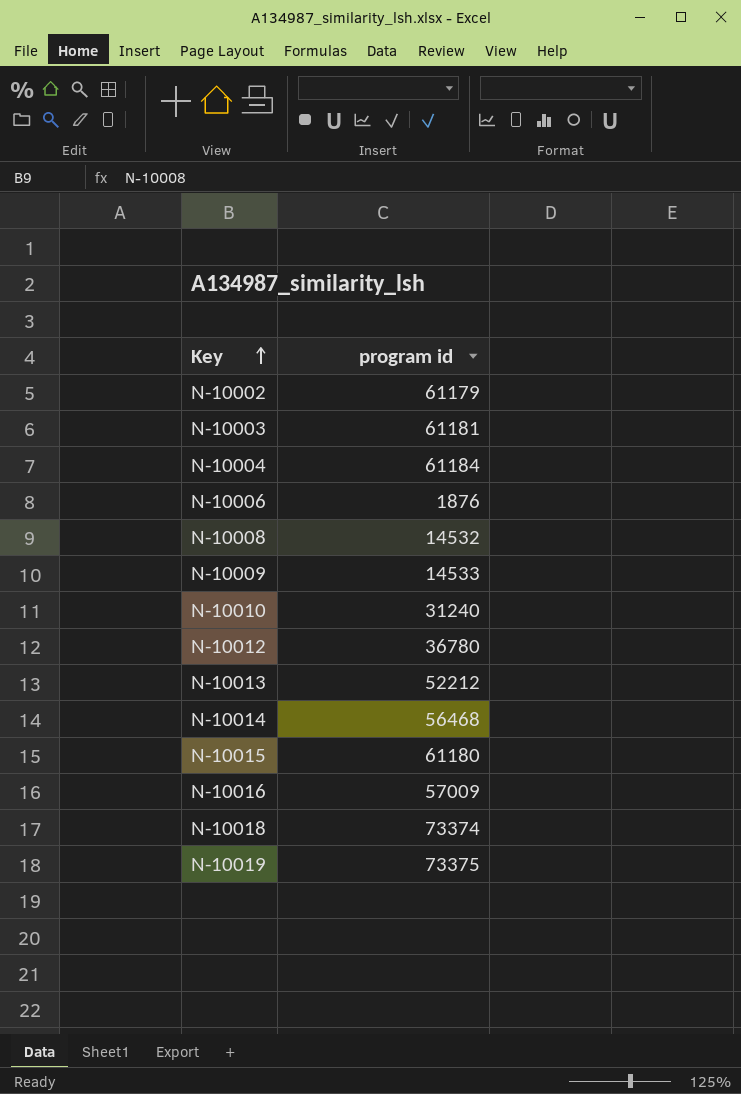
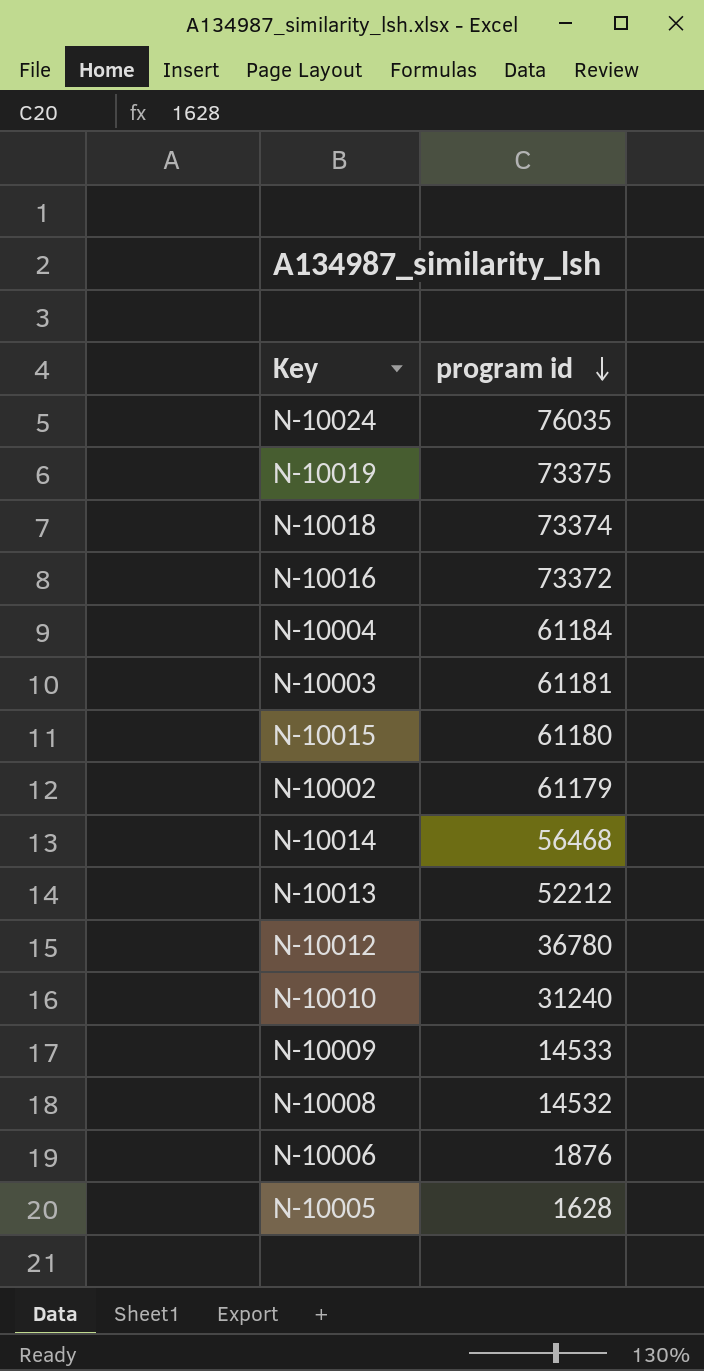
row order: Key ascending -> program id descending
row N-10024: none -> 76035
N-10016 | program id: 57009 -> 73372
row N-10005: none -> 1628

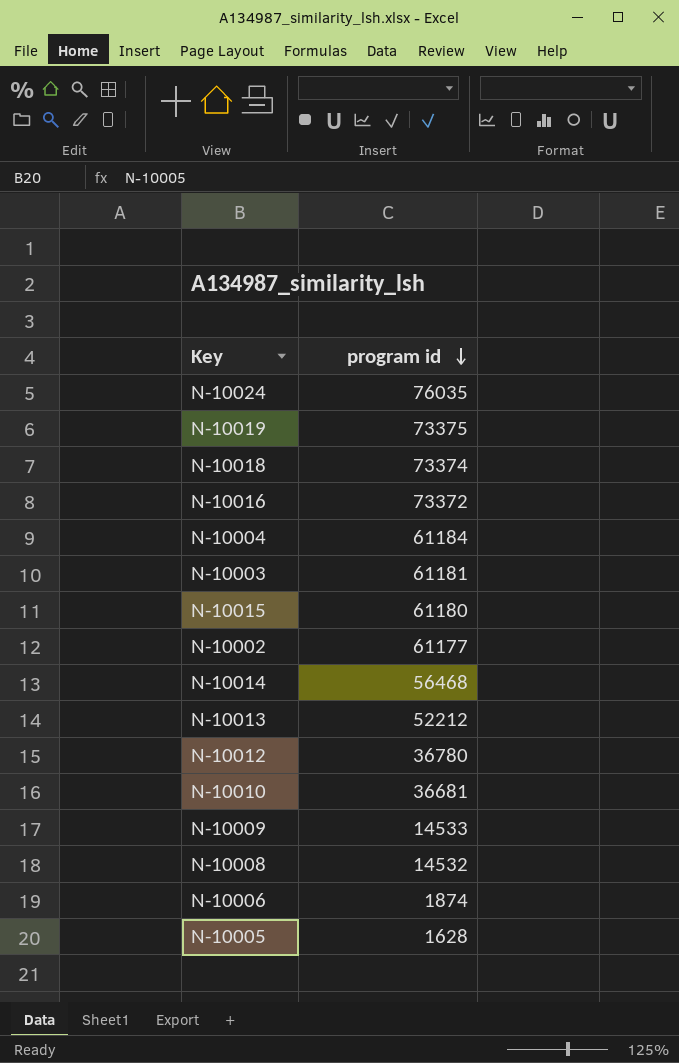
N-10002 | program id: 61179 -> 61177
N-10010 | program id: 31240 -> 36681
N-10006 | program id: 1876 -> 1874

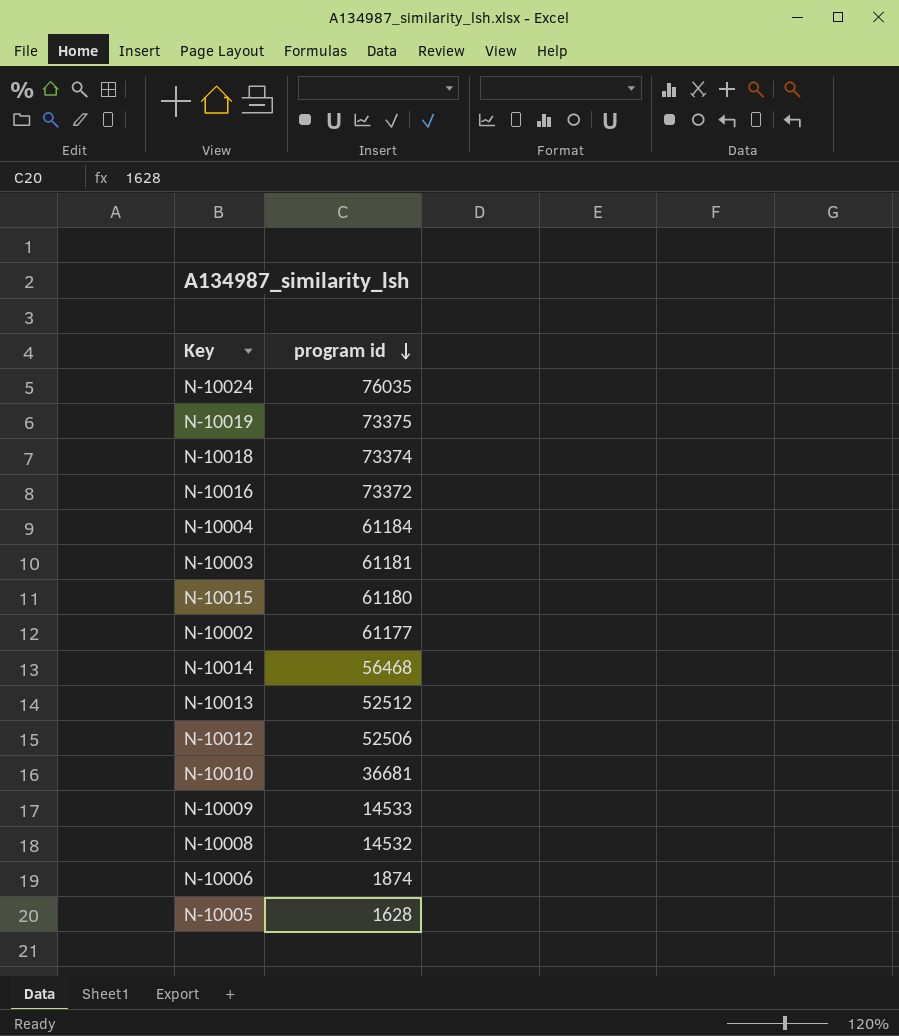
N-10013 | program id: 52212 -> 52512
N-10012 | program id: 36780 -> 52506

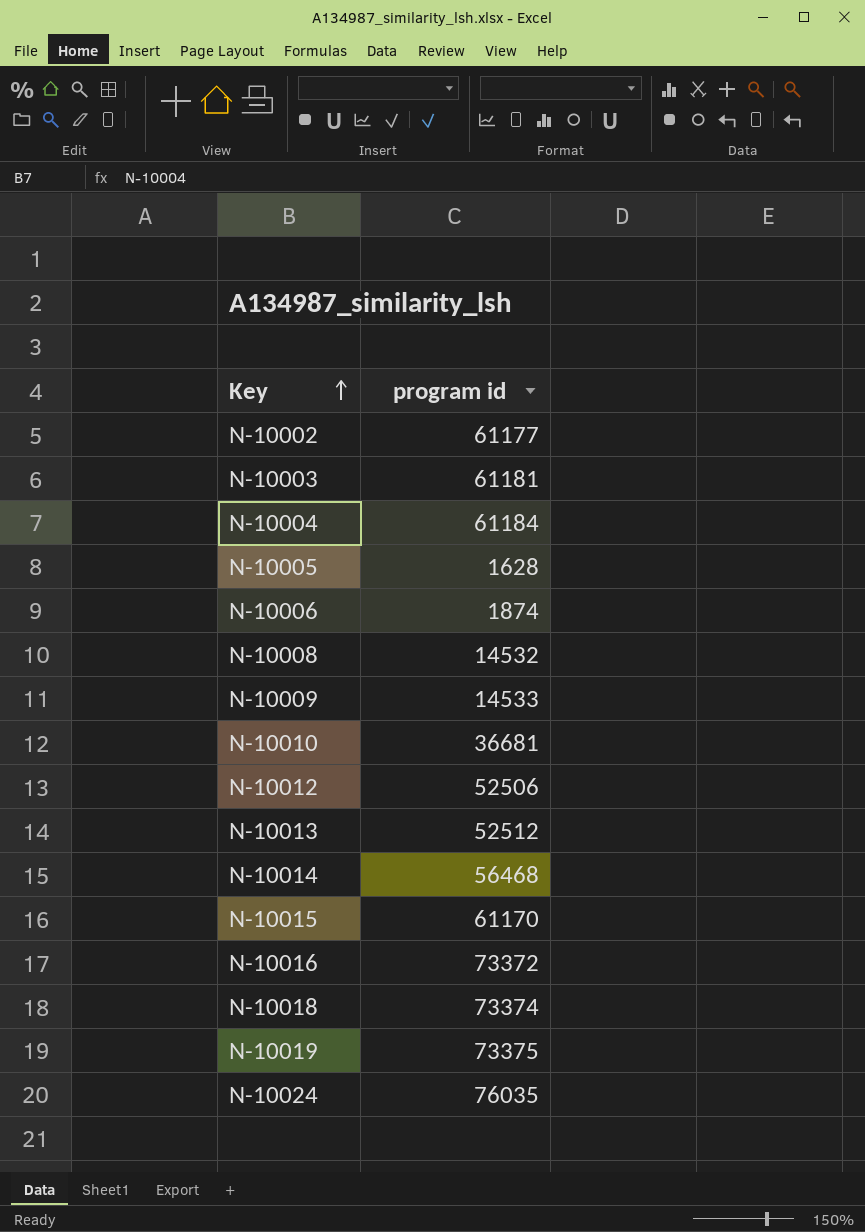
row order: program id descending -> Key ascending
N-10015 | program id: 61180 -> 61170

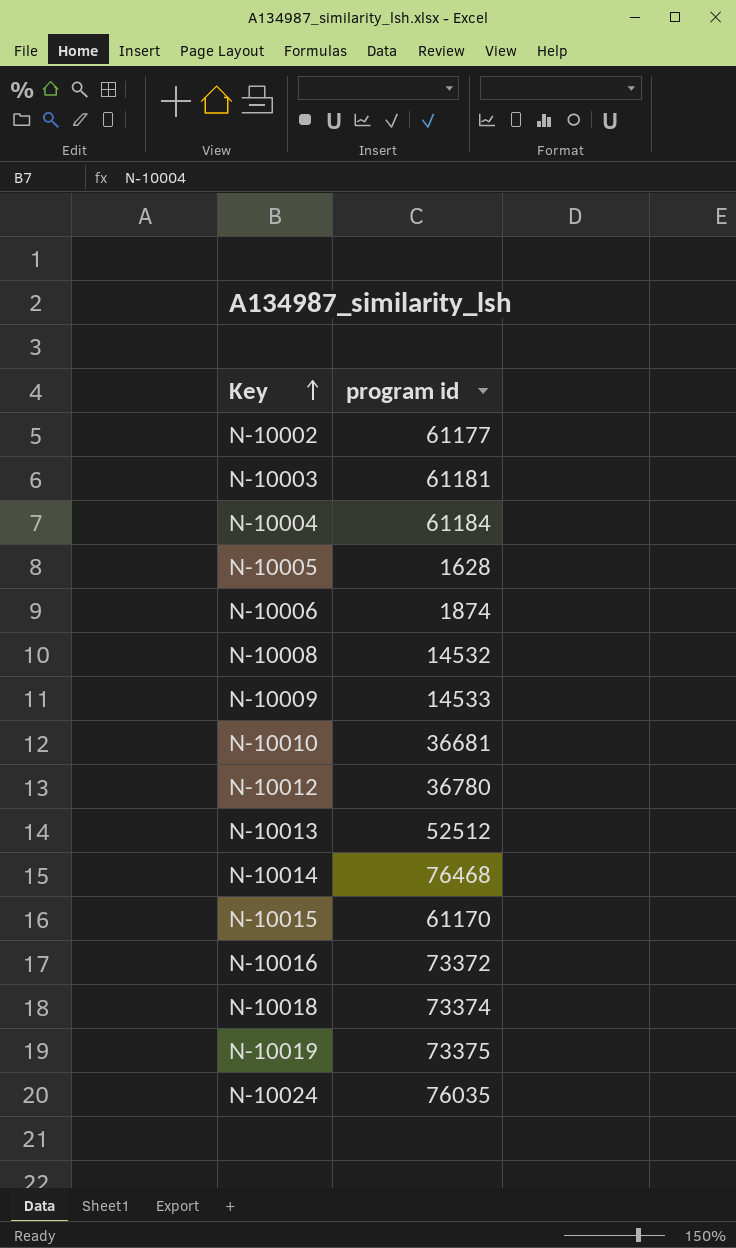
N-10012 | program id: 52506 -> 36780
N-10014 | program id: 56468 -> 76468

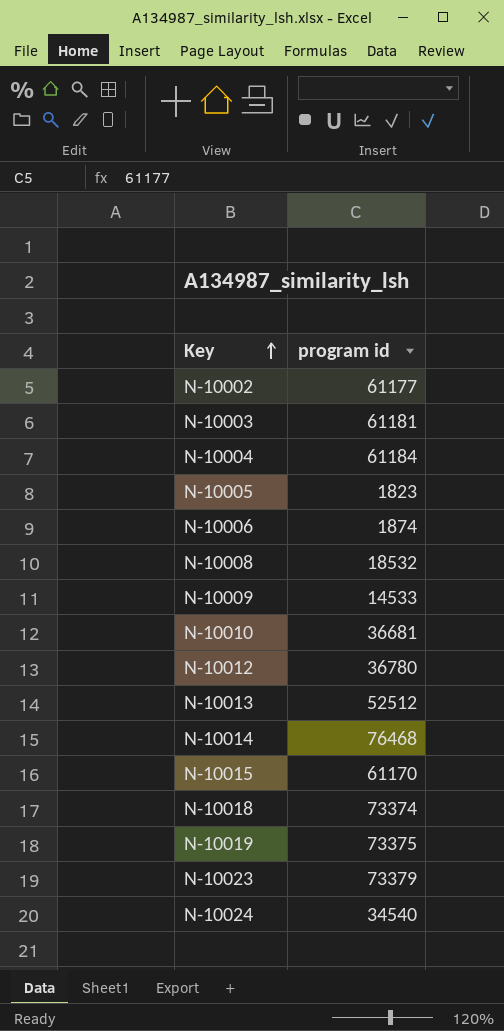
row N-10016: 73372 -> none
N-10005 | program id: 1628 -> 1823
N-10008 | program id: 14532 -> 18532
row N-10023: none -> 73379
N-10024 | program id: 76035 -> 34540

